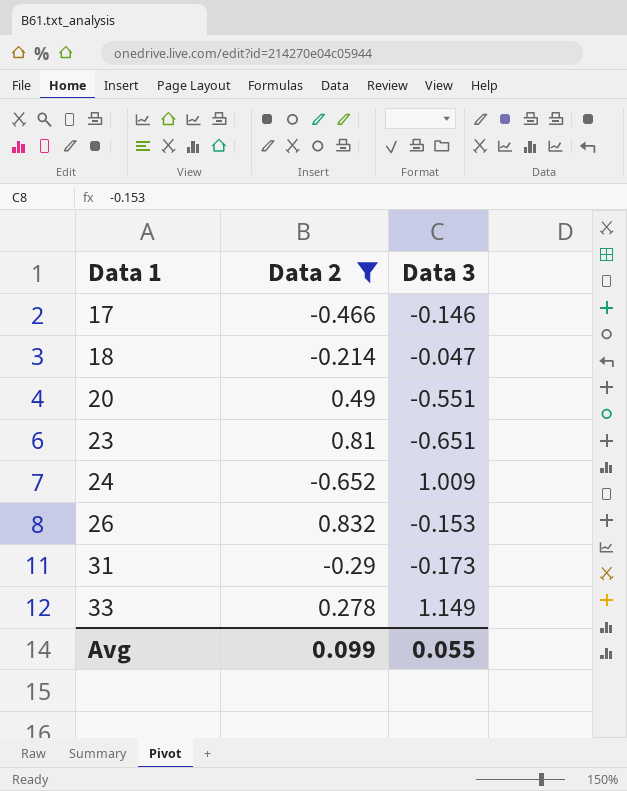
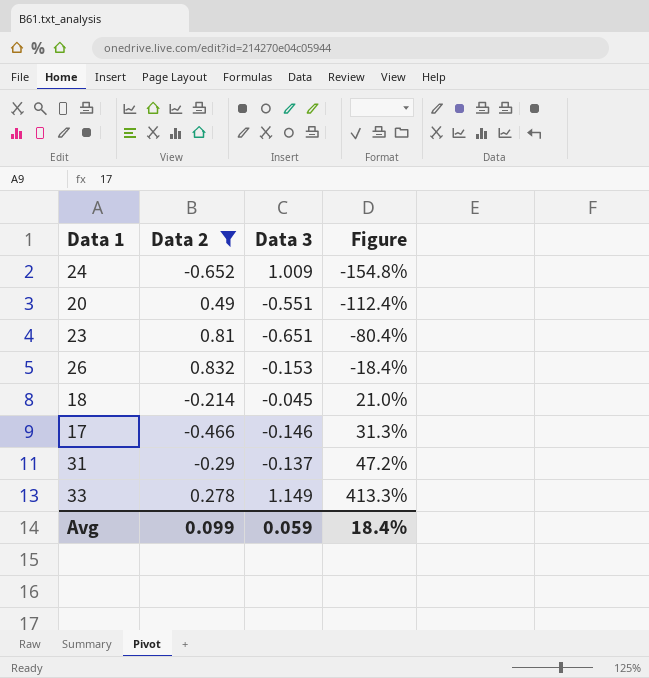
row order: Data 1 ascending -> Figure ascending
column Figure | formula: none -> [Data 3] / [Data 2]
18 | Data 3: -0.047 -> -0.045
31 | Data 3: -0.173 -> -0.137
Avg | Data 3: 0.055 -> 0.059

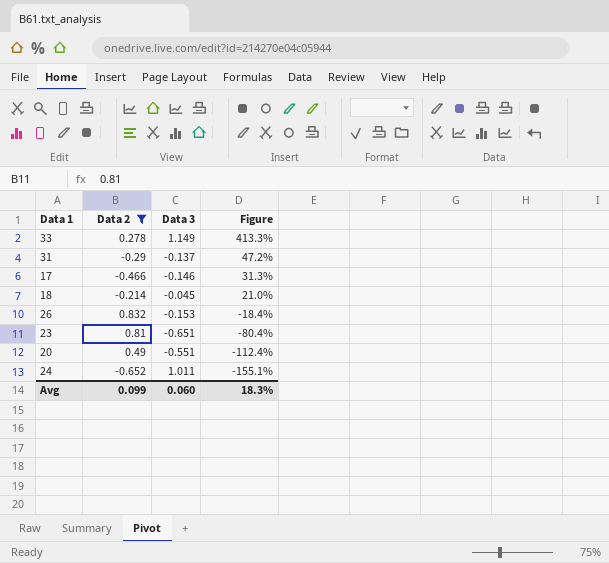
row order: Figure ascending -> Figure descending
24 | Data 3: 1.009 -> 1.011
24 | Figure: -154.8% -> -155.1%
Avg | Data 3: 0.059 -> 0.060
Avg | Figure: 18.4% -> 18.3%

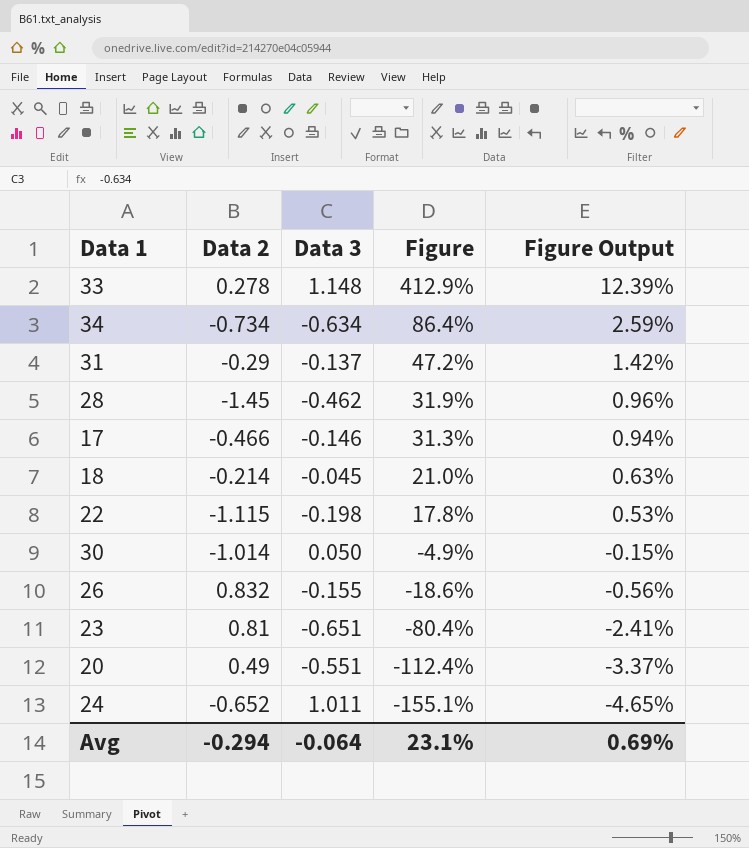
filter: Data 2 >= -0.652 -> none
column Figure Output | formula: none -> [Figure] * 0.03
33 | Data 3: 1.149 -> 1.148
33 | Figure: 413.3% -> 412.9%
26 | Data 3: -0.153 -> -0.155
26 | Figure: -18.4% -> -18.6%
Avg | Data 2: 0.099 -> -0.294
Avg | Data 3: 0.060 -> -0.064
Avg | Figure: 18.3% -> 23.1%

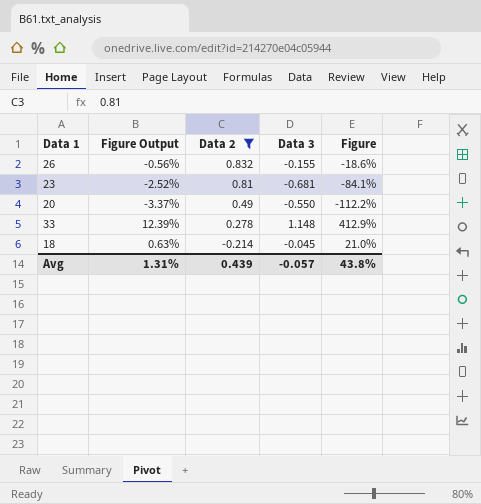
filter: none -> Data 2 >= -0.214
row order: Figure descending -> Data 2 descending
column Figure Output | position: 5 -> 2
23 | Figure Output: -2.41% -> -2.52%
23 | Data 3: -0.651 -> -0.681
23 | Figure: -80.4% -> -84.1%
20 | Data 3: -0.551 -> -0.550
20 | Figure: -112.4% -> -112.2%
Avg | Figure Output: 0.69% -> 1.31%
Avg | Data 2: -0.294 -> 0.439
Avg | Data 3: -0.064 -> -0.057
Avg | Figure: 23.1% -> 43.8%

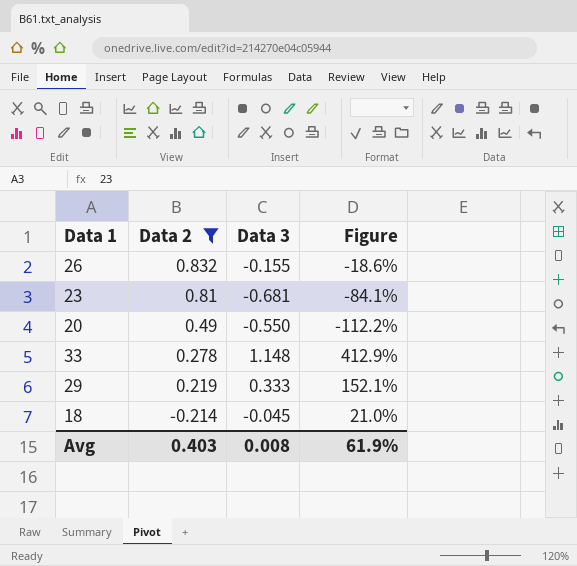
column Figure Output | formula: [Figure] * 0.03 -> none
row 29: none -> 0.219 | 0.333 | 152.1%
Avg | Data 2: 0.439 -> 0.403
Avg | Data 3: -0.057 -> 0.008
Avg | Figure: 43.8% -> 61.9%

